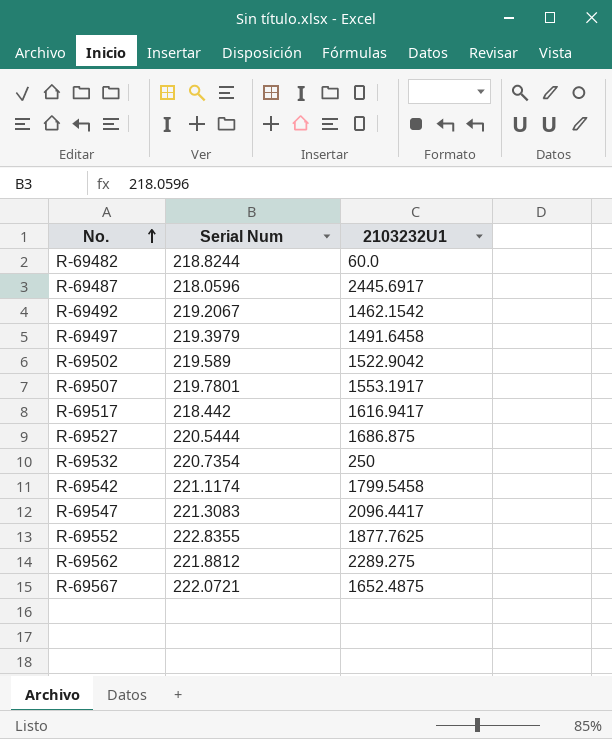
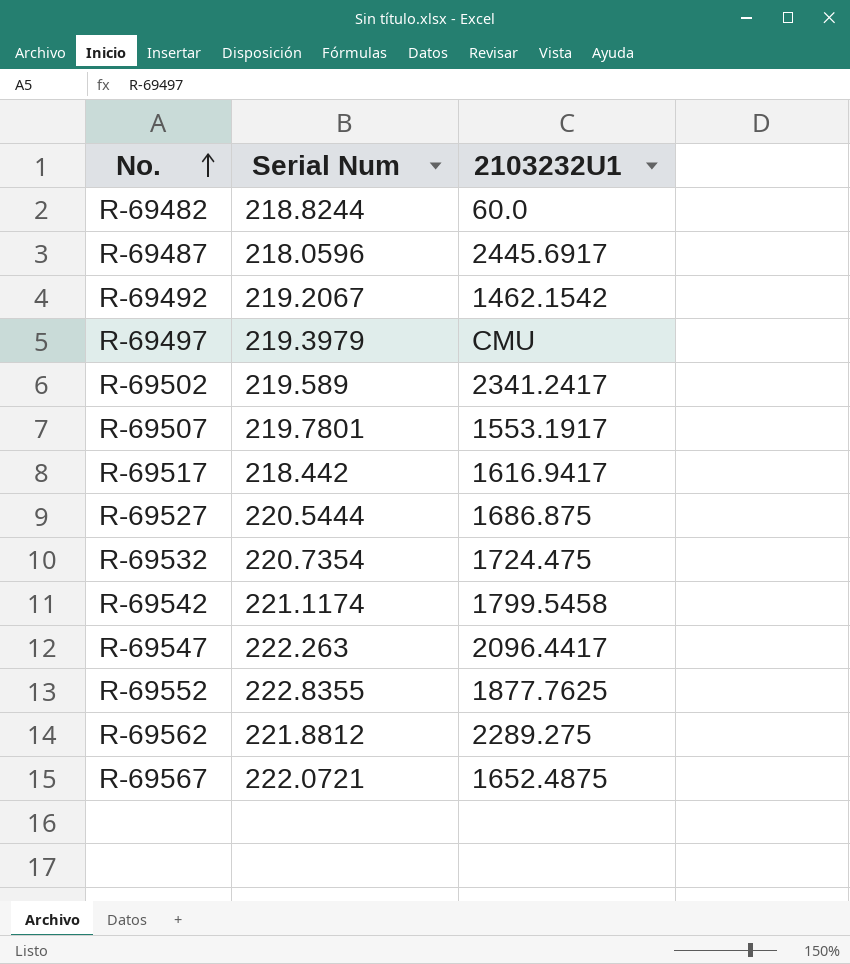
R-69497 | 2103232U1: 1491.6458 -> CMU
R-69502 | 2103232U1: 1522.9042 -> 2341.2417
R-69532 | 2103232U1: 250 -> 1724.475
R-69547 | Serial Num: 221.3083 -> 222.263

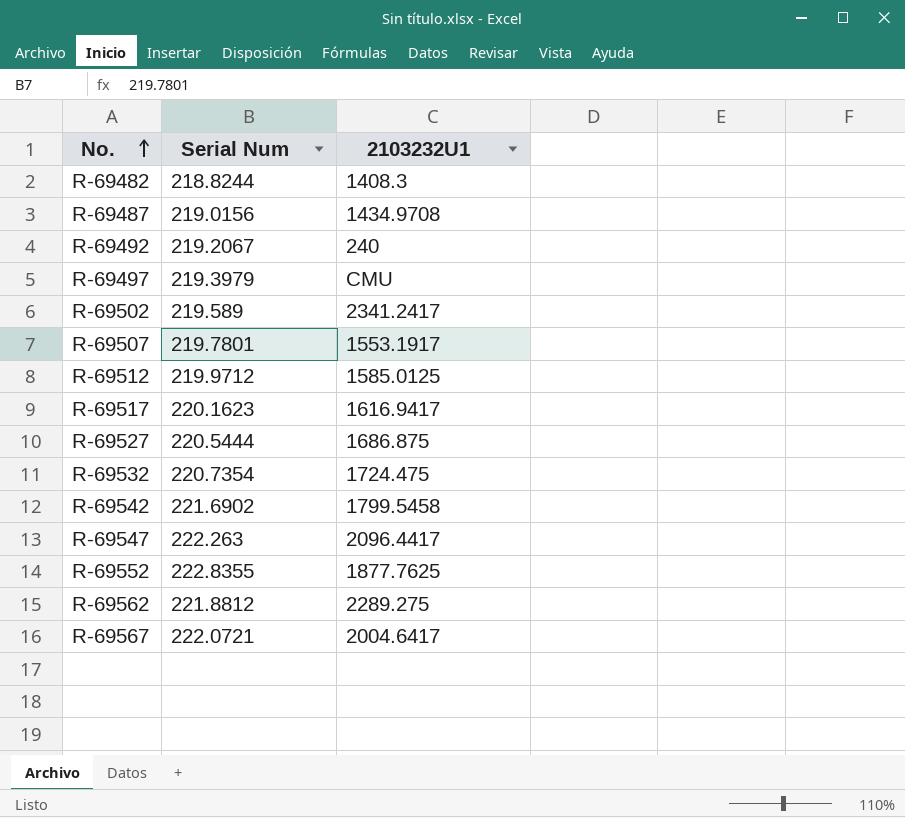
R-69482 | 2103232U1: 60.0 -> 1408.3
R-69487 | Serial Num: 218.0596 -> 219.0156
R-69487 | 2103232U1: 2445.6917 -> 1434.9708
R-69492 | 2103232U1: 1462.1542 -> 240
row R-69512: none -> 219.9712 | 1585.0125
R-69517 | Serial Num: 218.442 -> 220.1623
R-69542 | Serial Num: 221.1174 -> 221.6902
R-69567 | 2103232U1: 1652.4875 -> 2004.6417

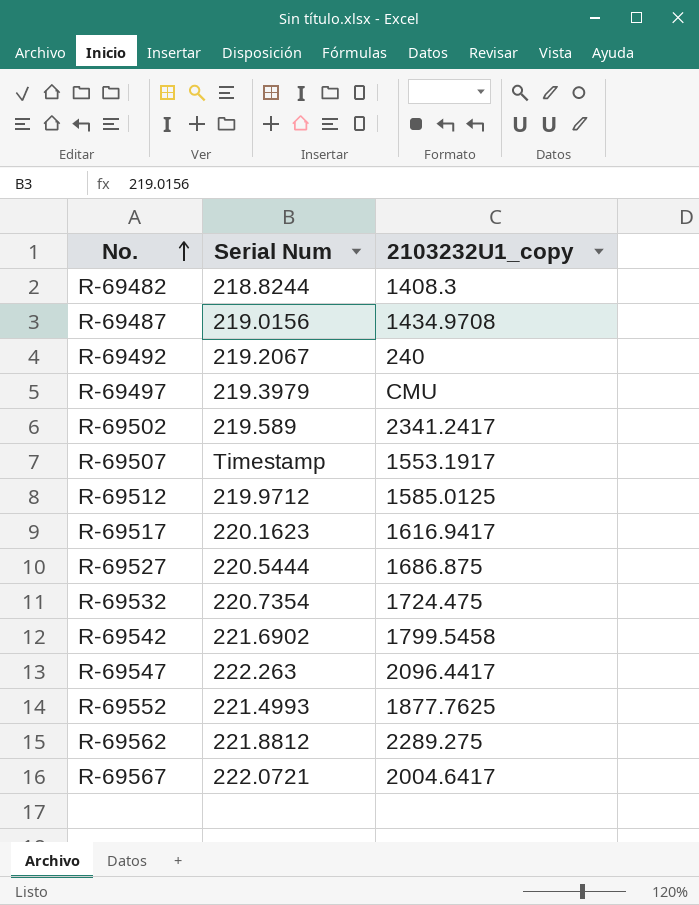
column name: 2103232U1 -> 2103232U1_copy
R-69507 | Serial Num: 219.7801 -> Timestamp
R-69552 | Serial Num: 222.8355 -> 221.4993

